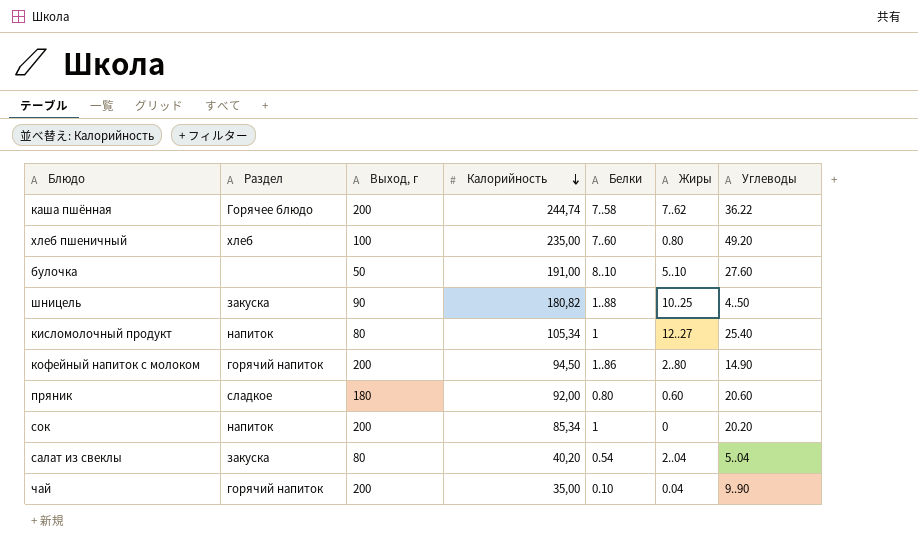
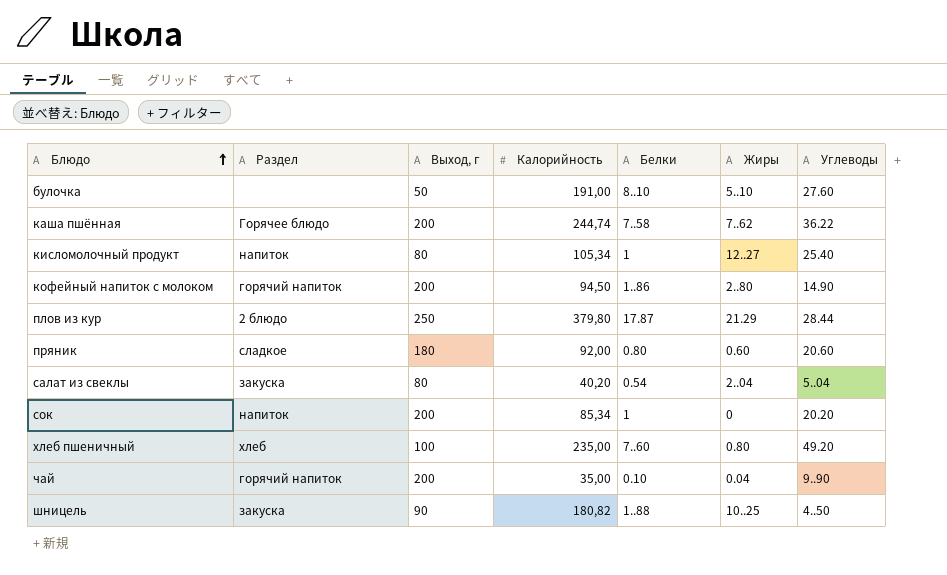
row order: Калорийность descending -> Блюдо ascending
row плов из кур: none -> 2 блюдо | 250 | 379,80 | 17.87 | 21.29 | 28.44

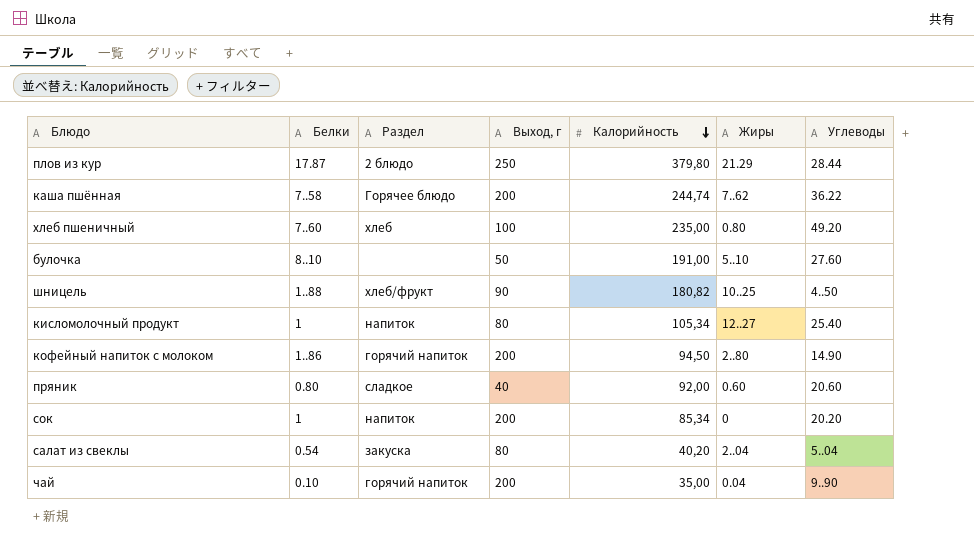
row order: Блюдо ascending -> Калорийность descending
column Белки | position: 5 -> 2
шницель | Раздел: закуска -> хлеб/фрукт
пряник | Выход, г: 180 -> 40

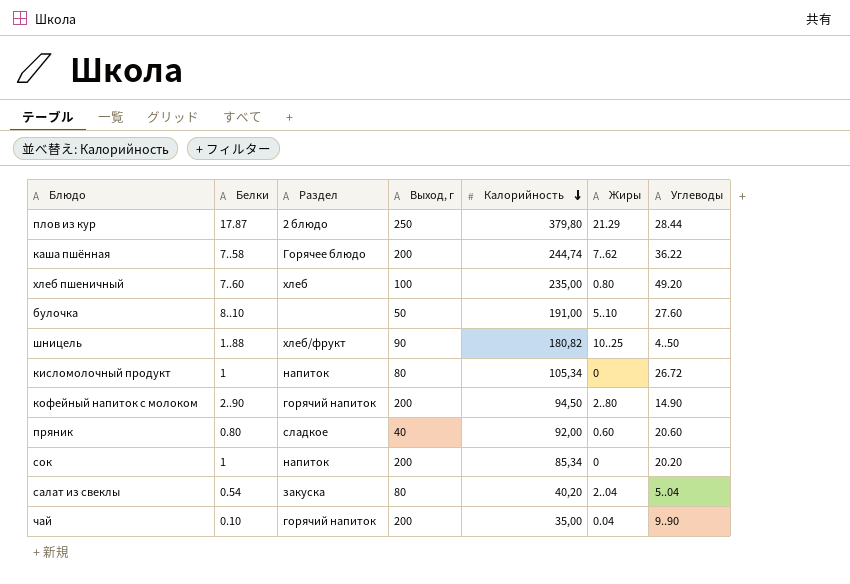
кисломолочный продукт | Жиры: 12..27 -> 0
кисломолочный продукт | Углеводы: 25.40 -> 26.72
кофейный напиток с молоком | Белки: 1..86 -> 2..90

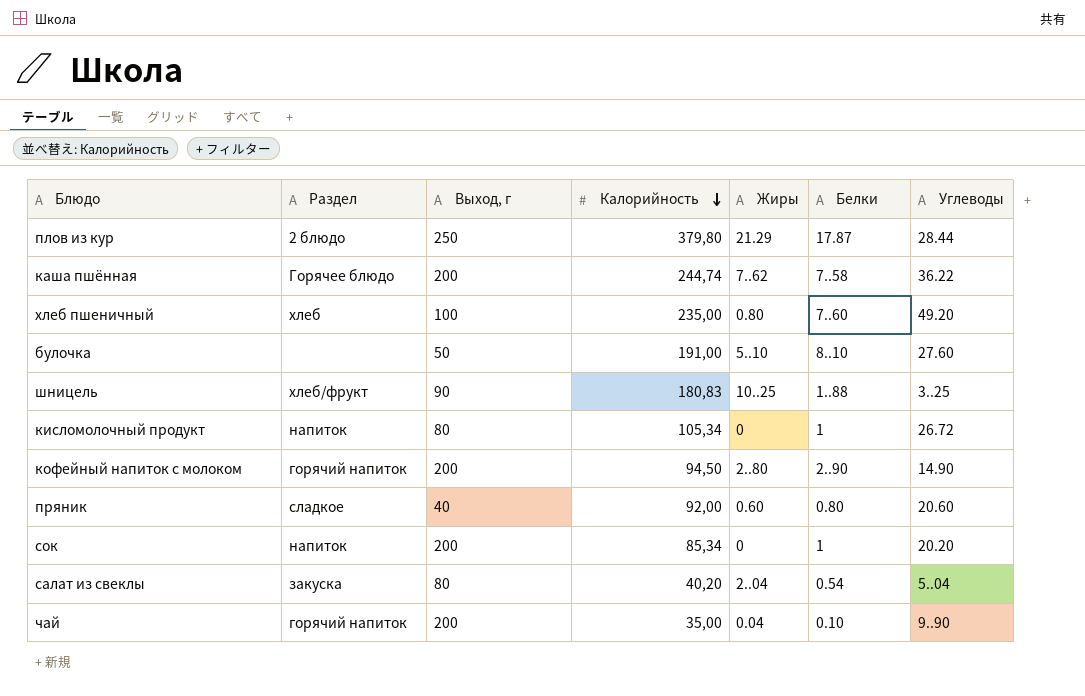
column Белки | position: 2 -> 6
шницель | Калорийность: 180,82 -> 180,83
шницель | Углеводы: 4..50 -> 3..25

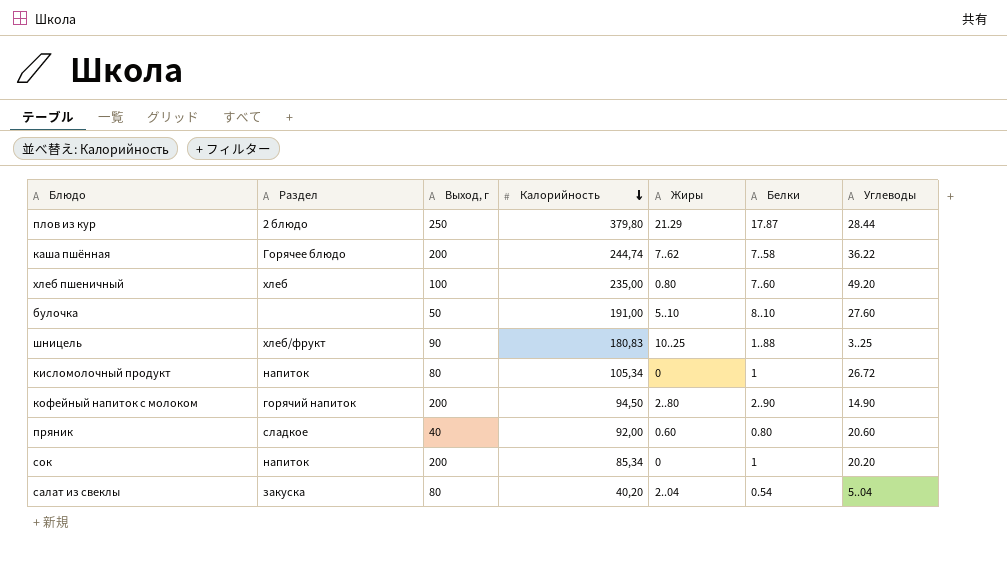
row чай: горячий напиток | 200 | 35,00 | 0.04 | 0.10 | 9..90 -> none

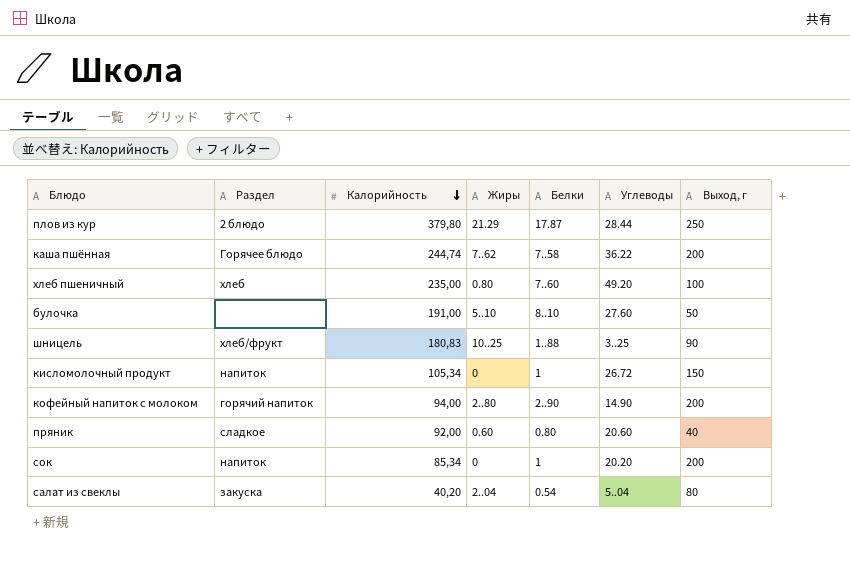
column Выход, г | position: 3 -> 7
кисломолочный продукт | Выход, г: 80 -> 150
кофейный напиток с молоком | Калорийность: 94,50 -> 94,00

